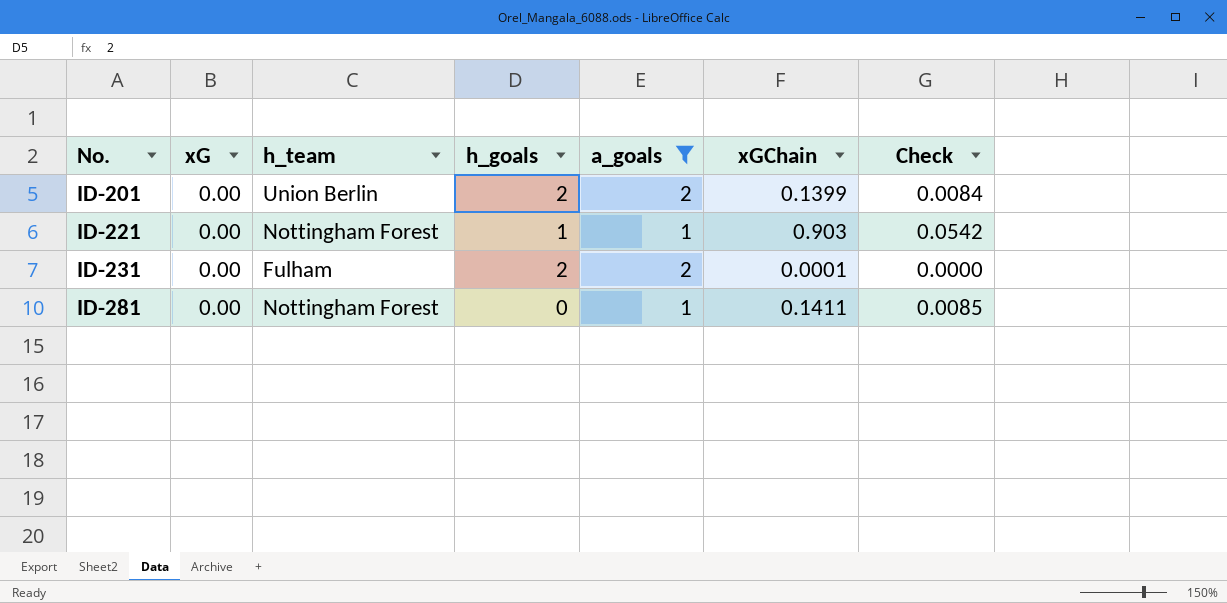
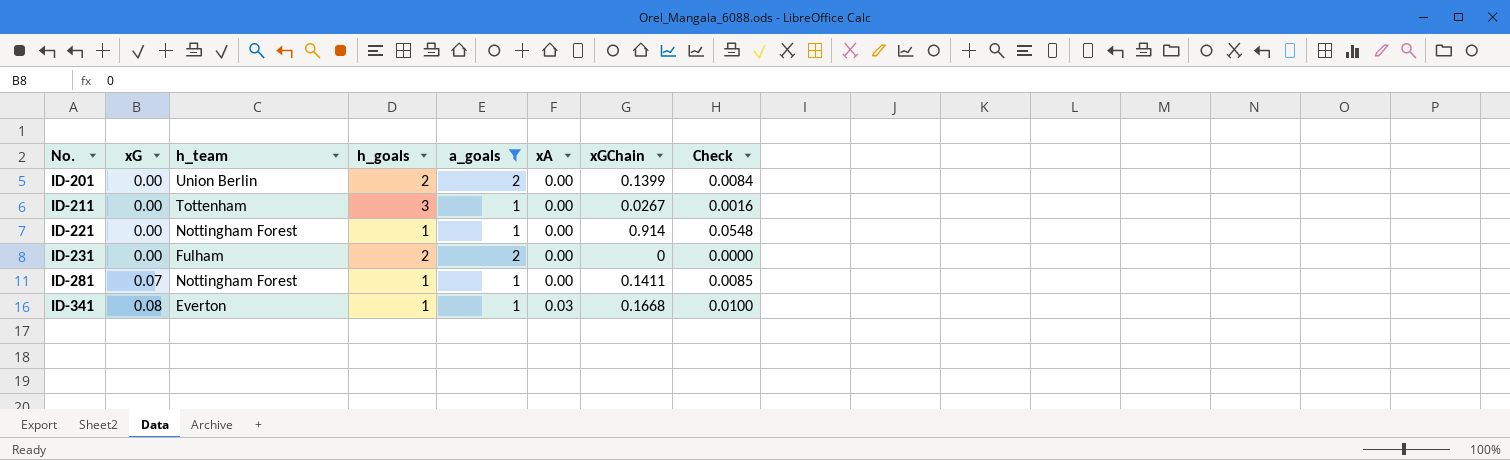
column xA | position: none -> 6
row ID-211: none -> 0.00 | Tottenham | 3 | 1 | 0.00 | 0.0267 | 0.0016
ID-221 | xGChain: 0.903 -> 0.914
ID-221 | Check: 0.0542 -> 0.0548
ID-231 | xGChain: 0.0001 -> 0
ID-281 | xG: 0.00 -> 0.07
ID-281 | h_goals: 0 -> 1
row ID-341: none -> 0.08 | Everton | 1 | 1 | 0.03 | 0.1668 | 0.0100

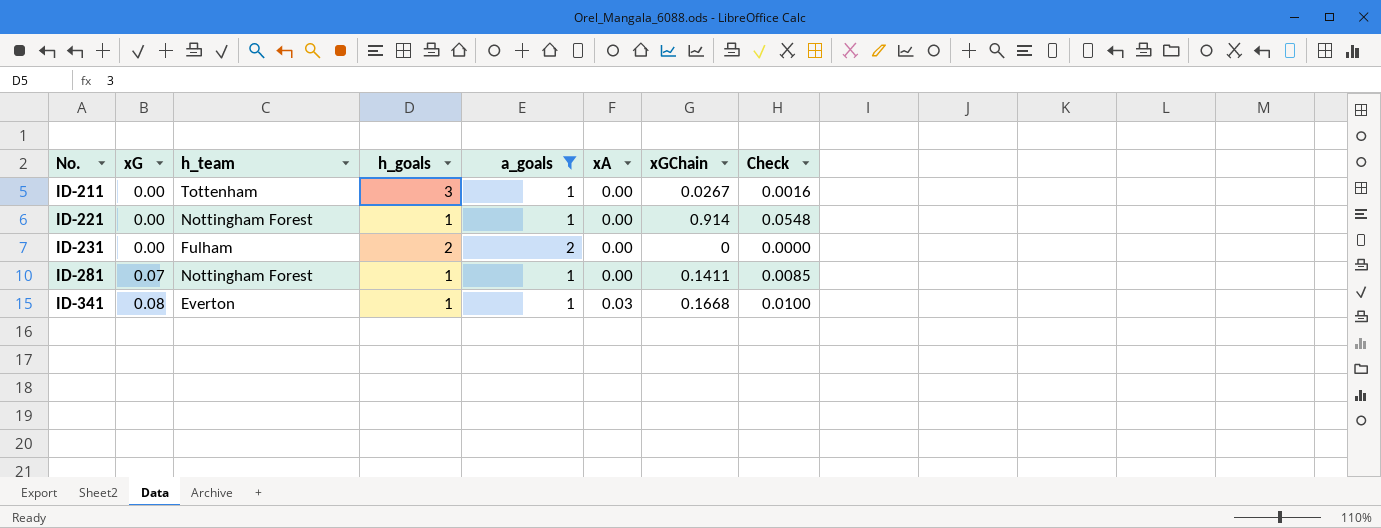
row ID-201: 0.00 | Union Berlin | 2 | 2 | 0.00 | 0.1399 | 0.0084 -> none

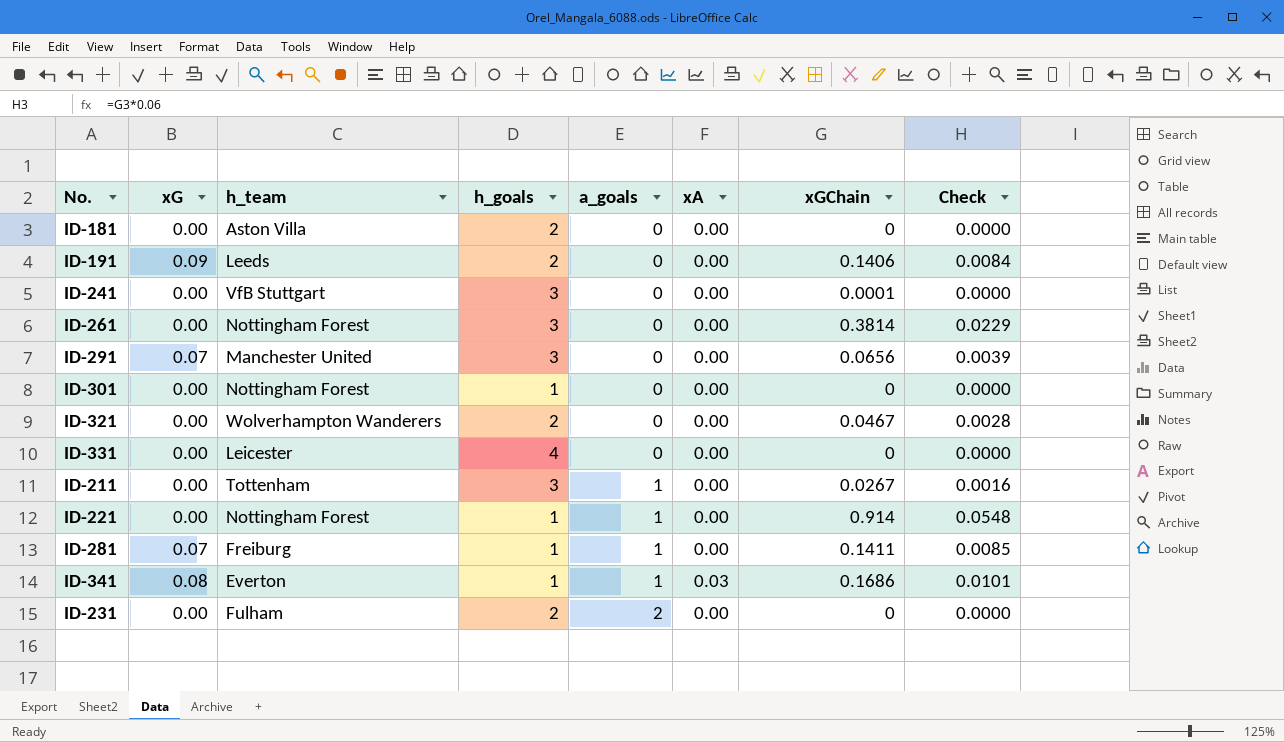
filter: a_goals != 0 -> none
row order: No. ascending -> a_goals ascending
ID-281 | h_team: Nottingham Forest -> Freiburg
ID-341 | xGChain: 0.1668 -> 0.1686
ID-341 | Check: 0.0100 -> 0.0101

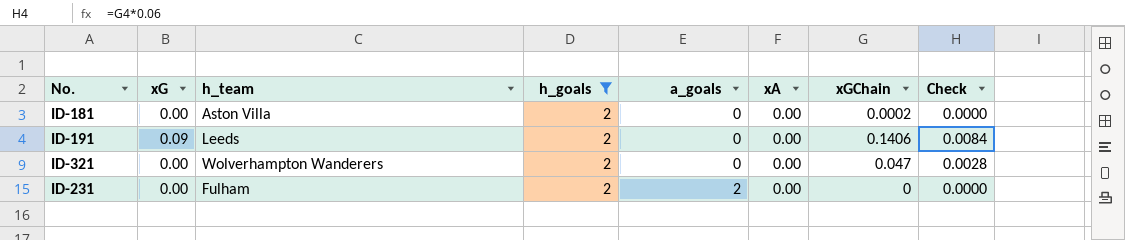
filter: none -> h_goals = 2
ID-181 | xGChain: 0 -> 0.0002
ID-321 | xGChain: 0.0467 -> 0.047

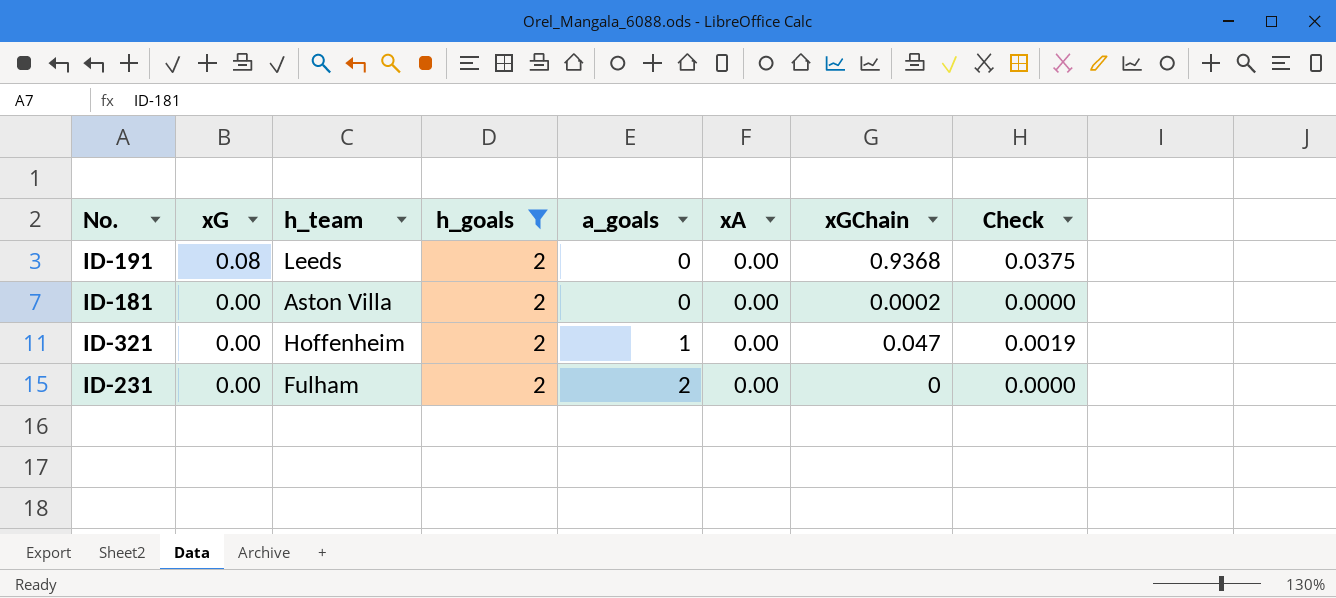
row order: a_goals ascending -> xG descending
column Check | formula: [xGChain] * 0.06 -> [xGChain] * 0.04
ID-191 | xG: 0.09 -> 0.08
ID-191 | xGChain: 0.1406 -> 0.9368
ID-321 | h_team: Wolverhampton Wanderers -> Hoffenheim
ID-321 | a_goals: 0 -> 1

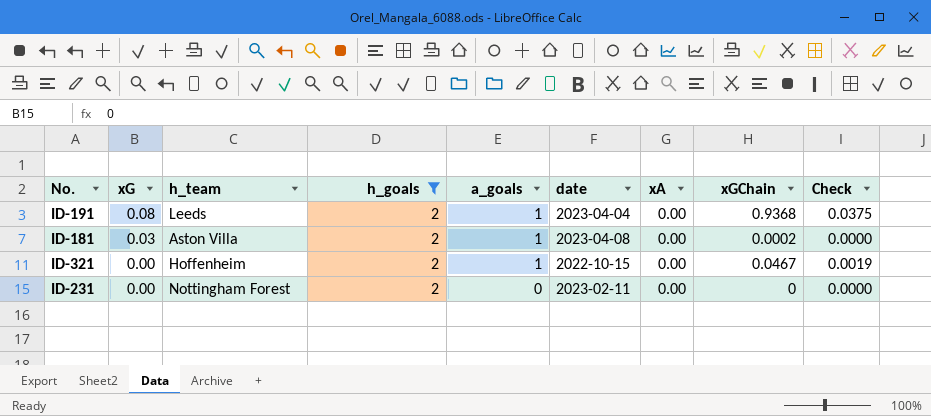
column date | position: none -> 6
ID-191 | a_goals: 0 -> 1
ID-181 | xG: 0.00 -> 0.03
ID-181 | a_goals: 0 -> 1
ID-321 | xGChain: 0.047 -> 0.0467
ID-231 | h_team: Fulham -> Nottingham Forest
ID-231 | a_goals: 2 -> 0

